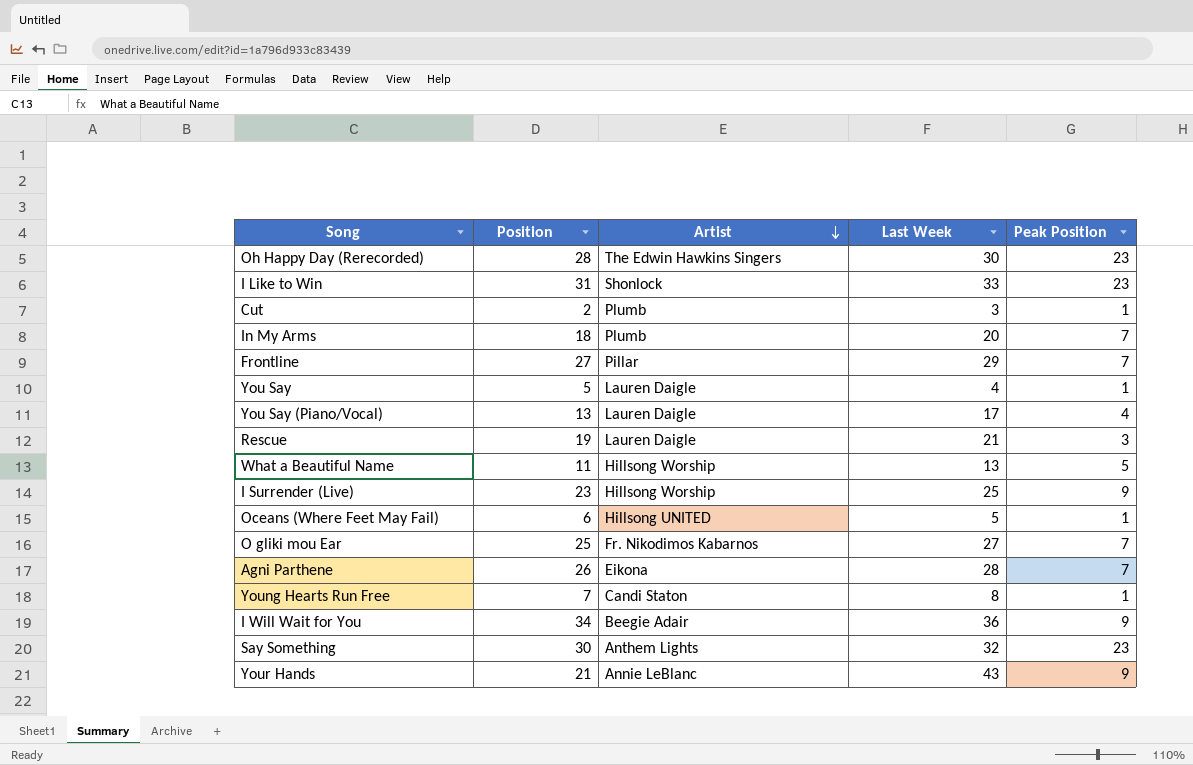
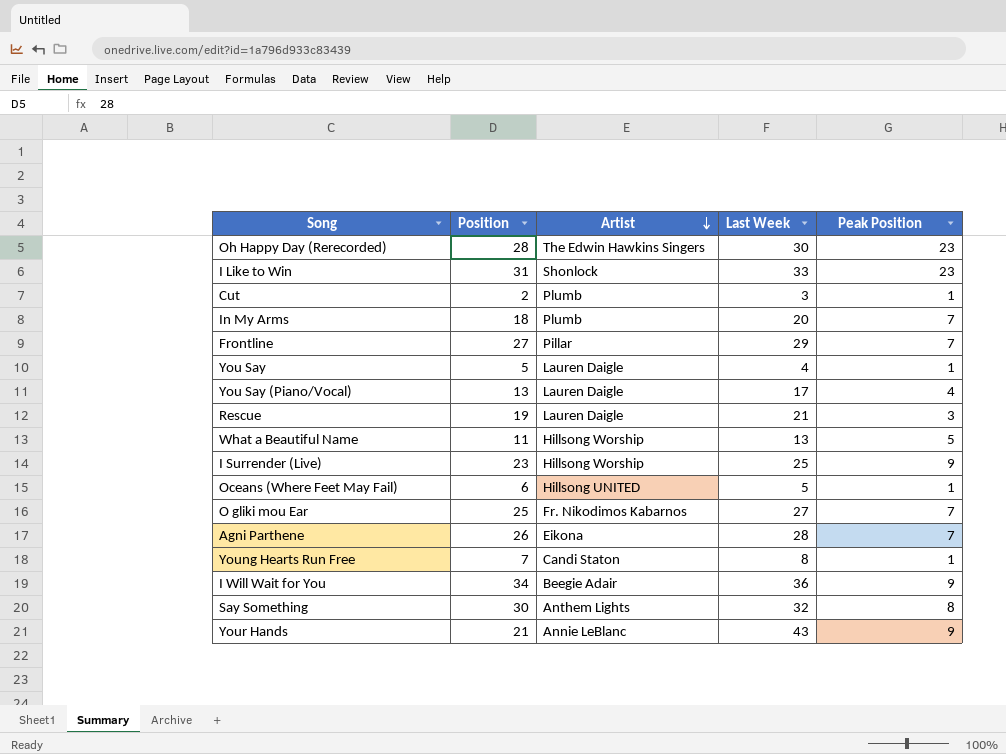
Say Something | Peak Position: 23 -> 8

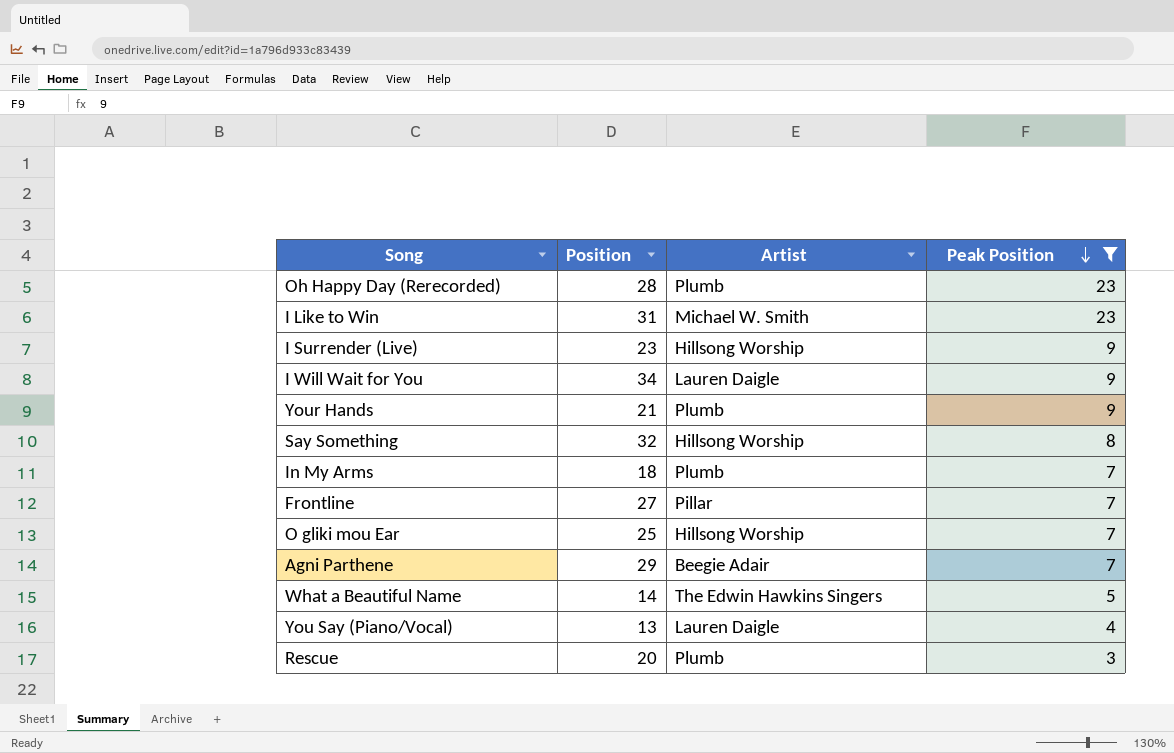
filter: none -> Peak Position != 1
row order: Artist descending -> Peak Position descending
column Last Week | position: 4 -> none
Oh Happy Day (Rerecorded) | Artist: The Edwin Hawkins Singers -> Plumb
I Like to Win | Artist: Shonlock -> Michael W. Smith
I Will Wait for You | Artist: Beegie Adair -> Lauren Daigle
Your Hands | Artist: Annie LeBlanc -> Plumb
Say Something | Position: 30 -> 32
Say Something | Artist: Anthem Lights -> Hillsong Worship
O gliki mou Ear | Artist: Fr. Nikodimos Kabarnos -> Hillsong Worship
Agni Parthene | Position: 26 -> 29
Agni Parthene | Artist: Eikona -> Beegie Adair
What a Beautiful Name | Position: 11 -> 14
What a Beautiful Name | Artist: Hillsong Worship -> The Edwin Hawkins Singers
Rescue | Position: 19 -> 20
Rescue | Artist: Lauren Daigle -> Plumb

